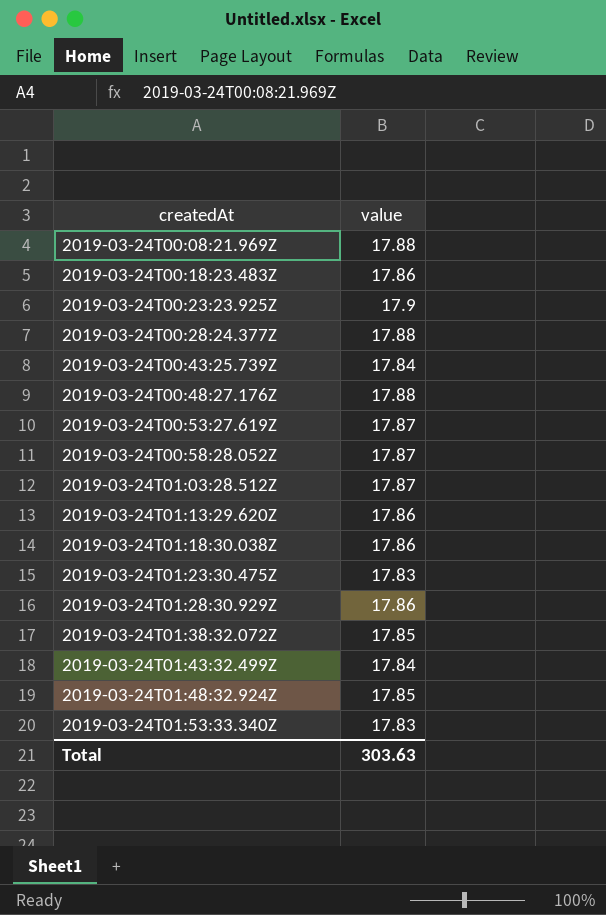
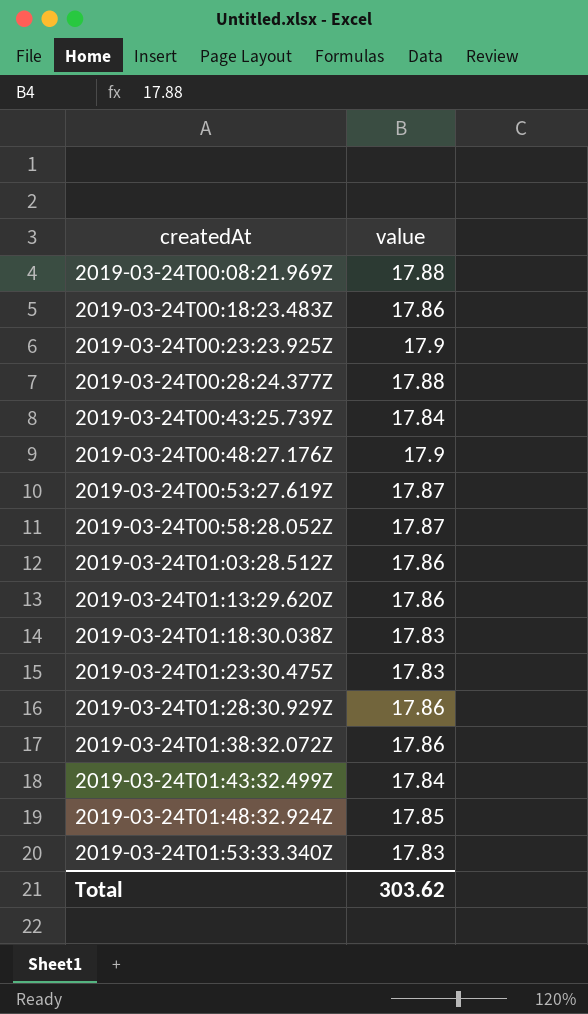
2019-03-24T00:48:27.176Z | value: 17.88 -> 17.9
2019-03-24T01:03:28.512Z | value: 17.87 -> 17.86
2019-03-24T01:18:30.038Z | value: 17.86 -> 17.83
2019-03-24T01:38:32.072Z | value: 17.85 -> 17.86
Total | value: 303.63 -> 303.62

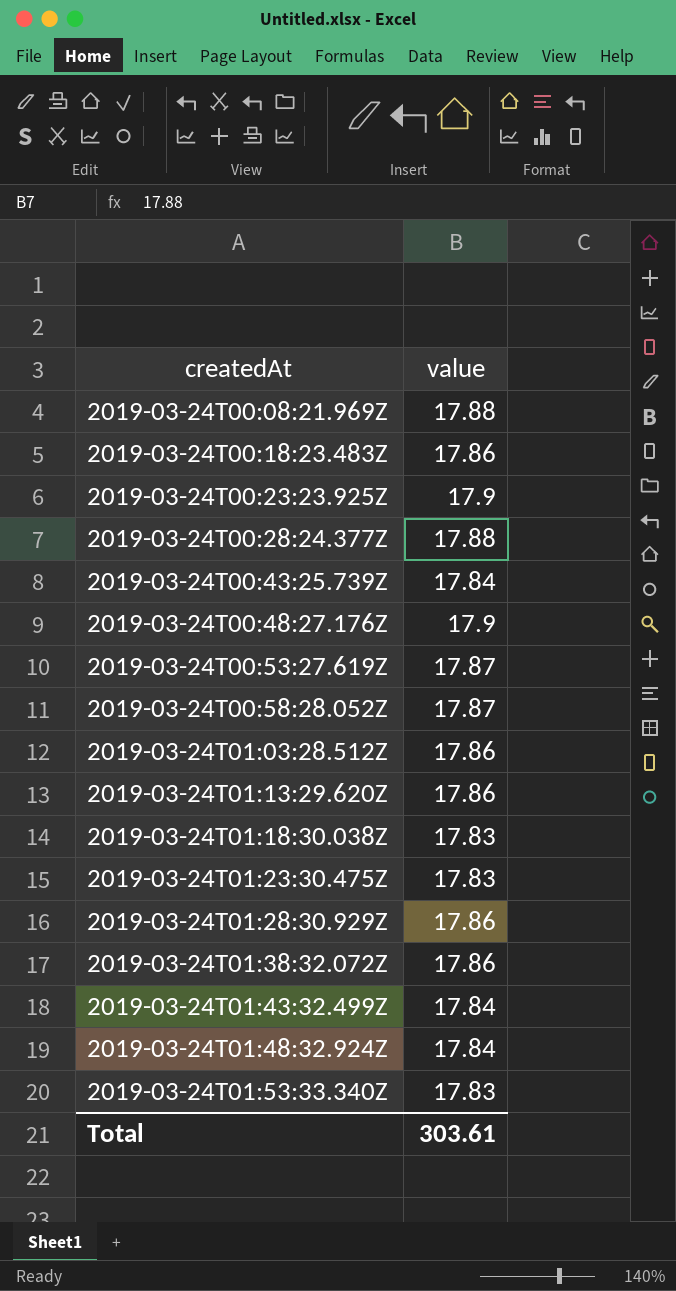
2019-03-24T01:48:32.924Z | value: 17.85 -> 17.84
Total | value: 303.62 -> 303.61

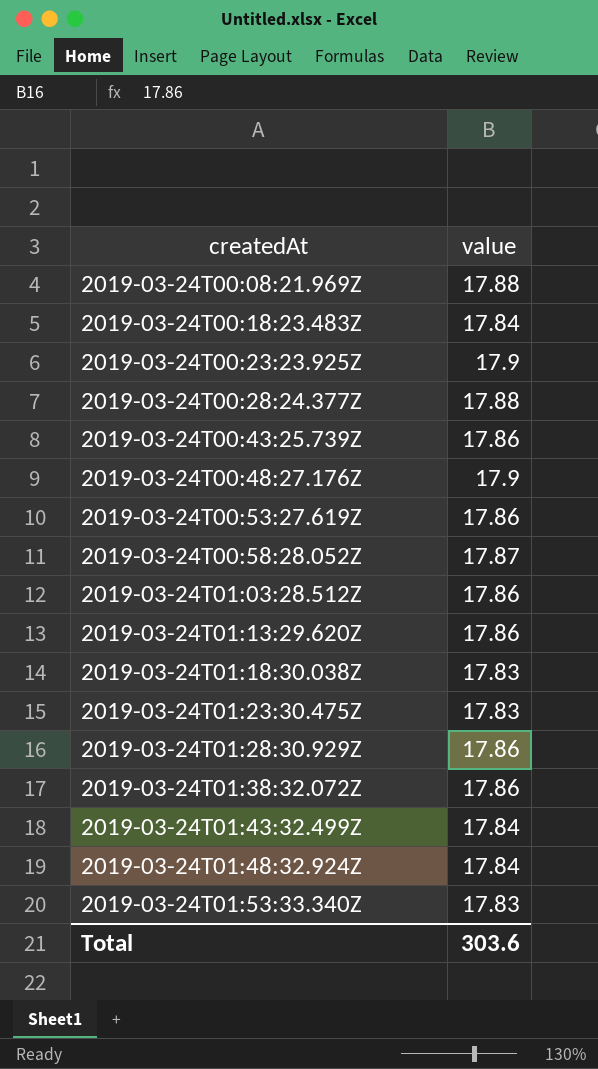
2019-03-24T00:18:23.483Z | value: 17.86 -> 17.84
2019-03-24T00:43:25.739Z | value: 17.84 -> 17.86
2019-03-24T00:53:27.619Z | value: 17.87 -> 17.86
Total | value: 303.61 -> 303.6

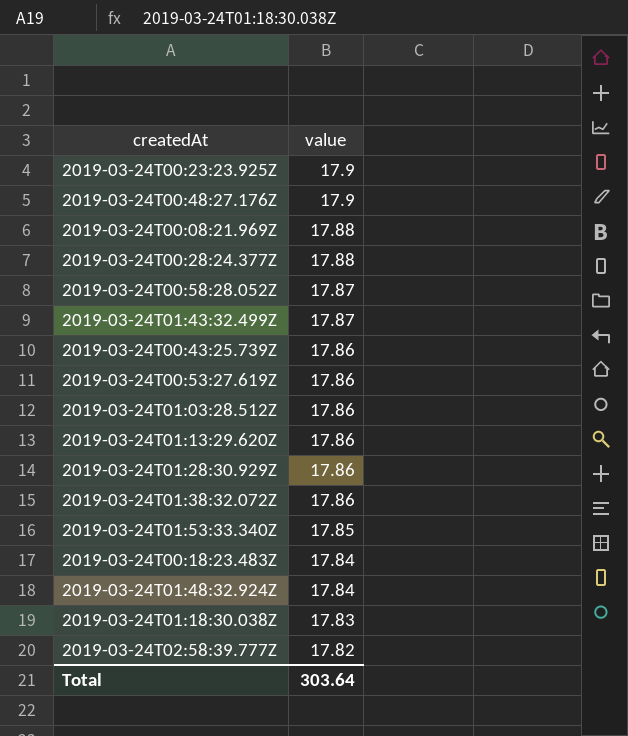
row order: createdAt ascending -> value descending
row 2019-03-24T01:23:30.475Z: 17.83 -> none
2019-03-24T01:43:32.499Z | value: 17.84 -> 17.87
2019-03-24T01:53:33.340Z | value: 17.83 -> 17.85
row 2019-03-24T02:58:39.777Z: none -> 17.82
Total | value: 303.6 -> 303.64

